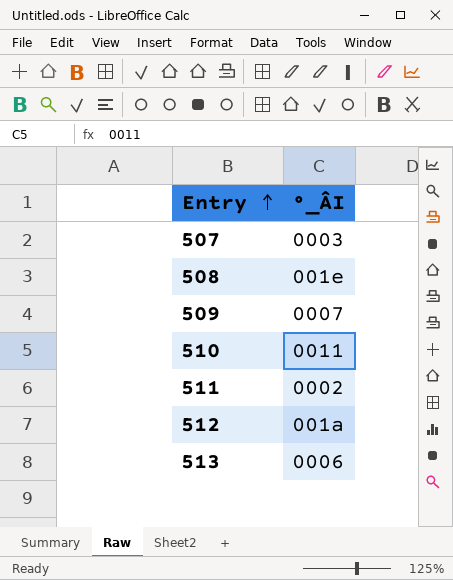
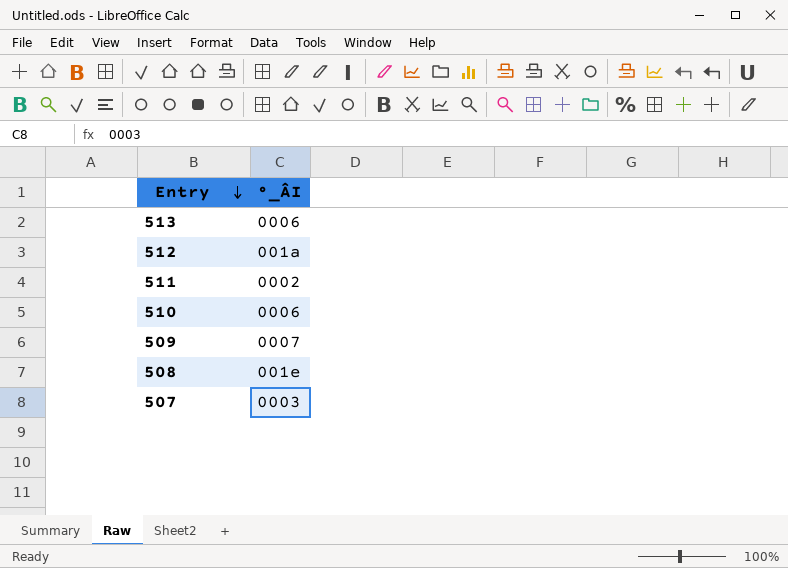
row order: Entry ascending -> Entry descending
510 | °_ÂI: 0011 -> 0006

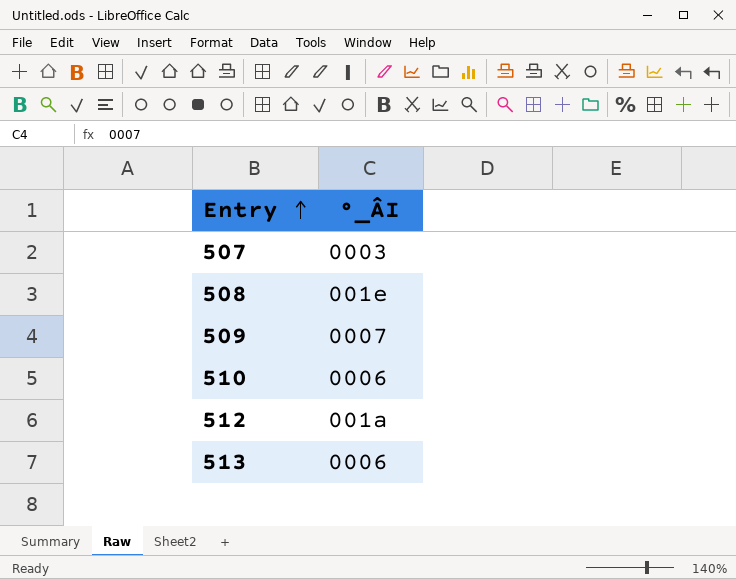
row order: Entry descending -> Entry ascending
row 511: 0002 -> none

